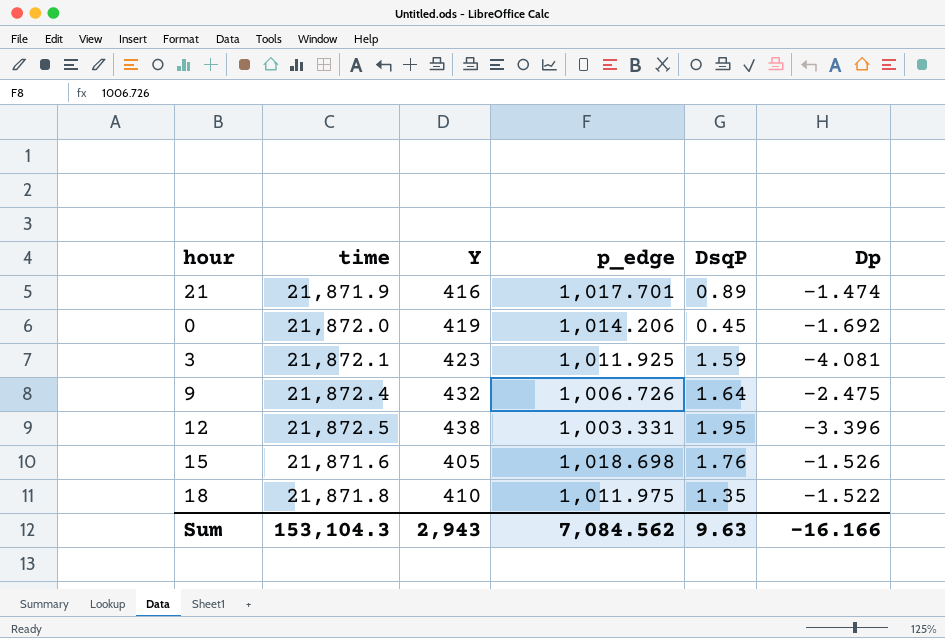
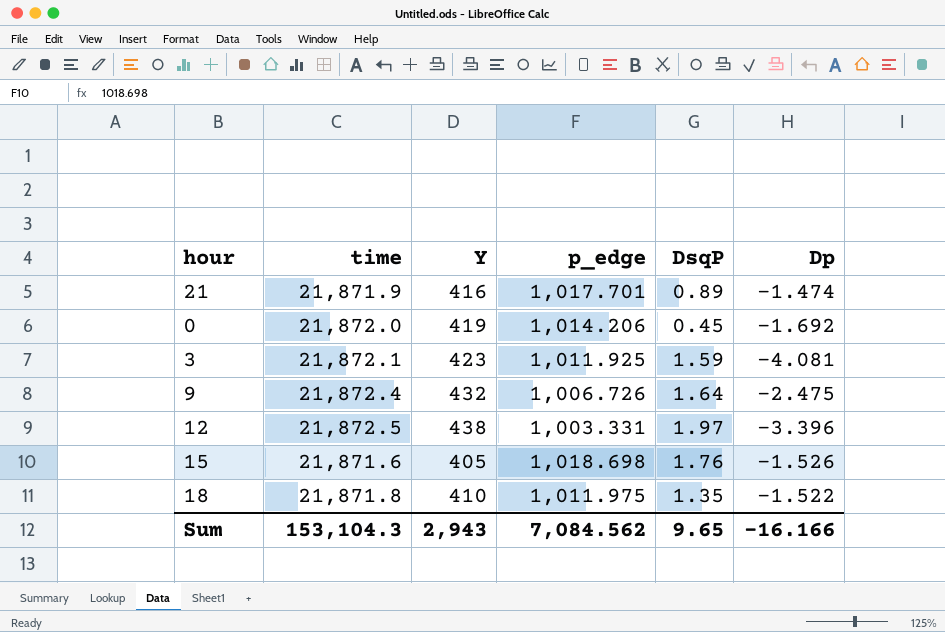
12 | DsqP: 1.95 -> 1.97
Sum | DsqP: 9.63 -> 9.65

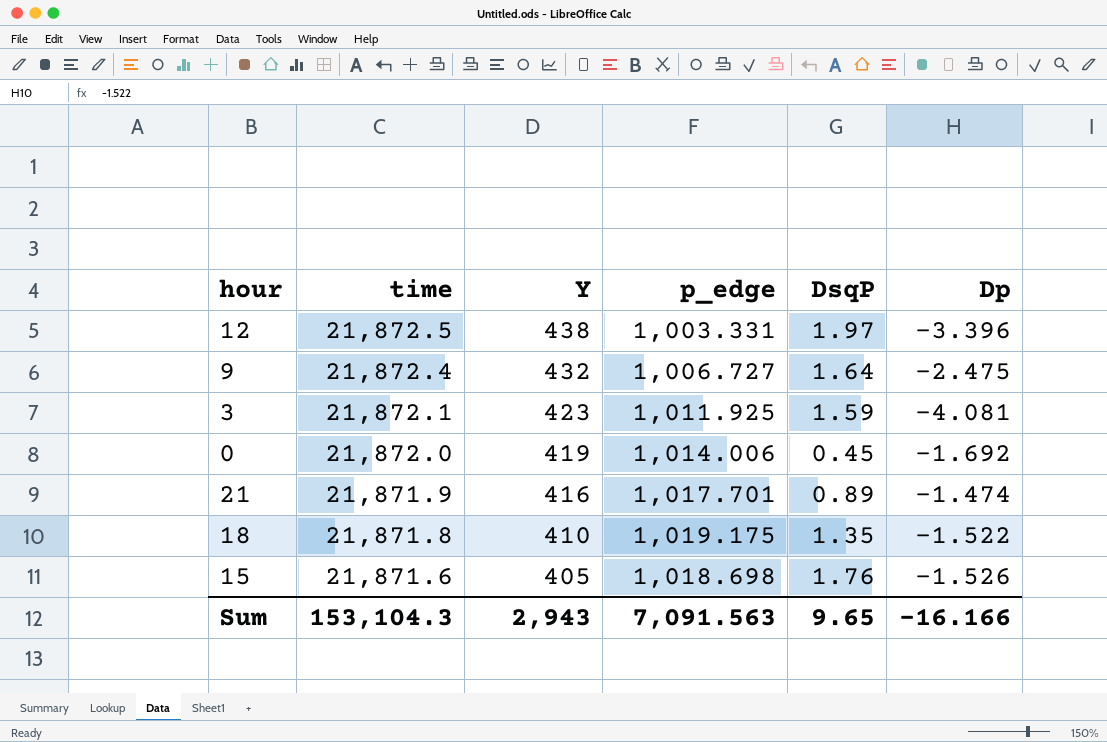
row order: none -> time descending
9 | p_edge: 1,006.726 -> 1,006.727
0 | p_edge: 1,014.206 -> 1,014.006
18 | p_edge: 1,011.975 -> 1,019.175
Sum | p_edge: 7,084.562 -> 7,091.563

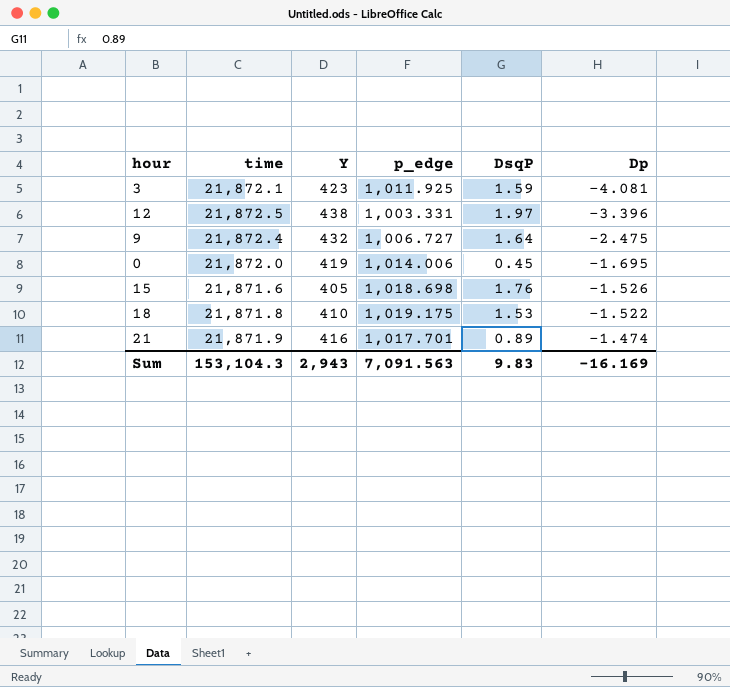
row order: time descending -> Dp ascending
0 | Dp: -1.692 -> -1.695
18 | DsqP: 1.35 -> 1.53
Sum | DsqP: 9.65 -> 9.83
Sum | Dp: -16.166 -> -16.169

